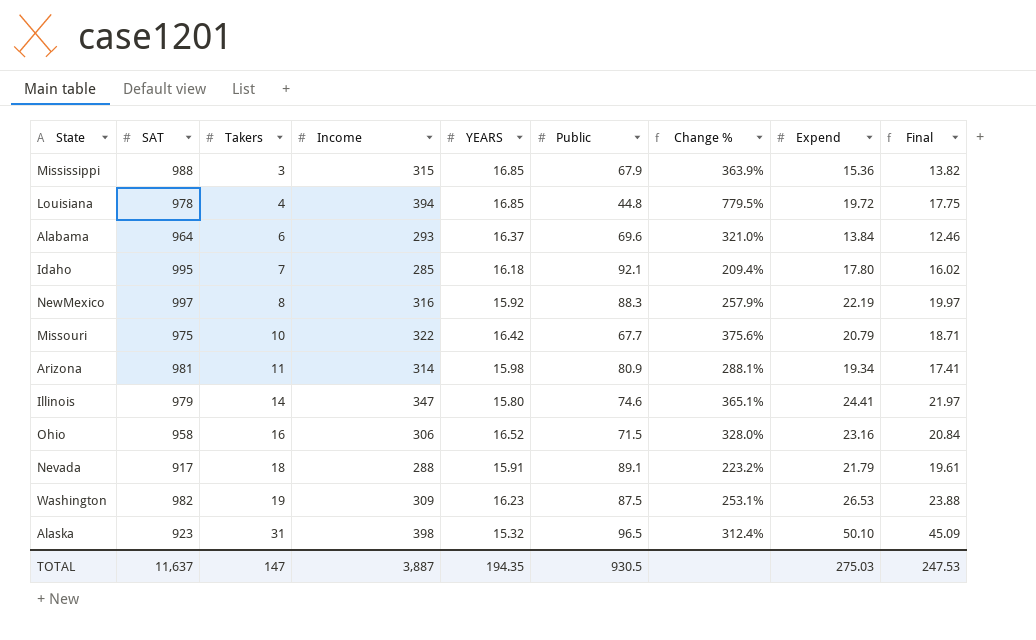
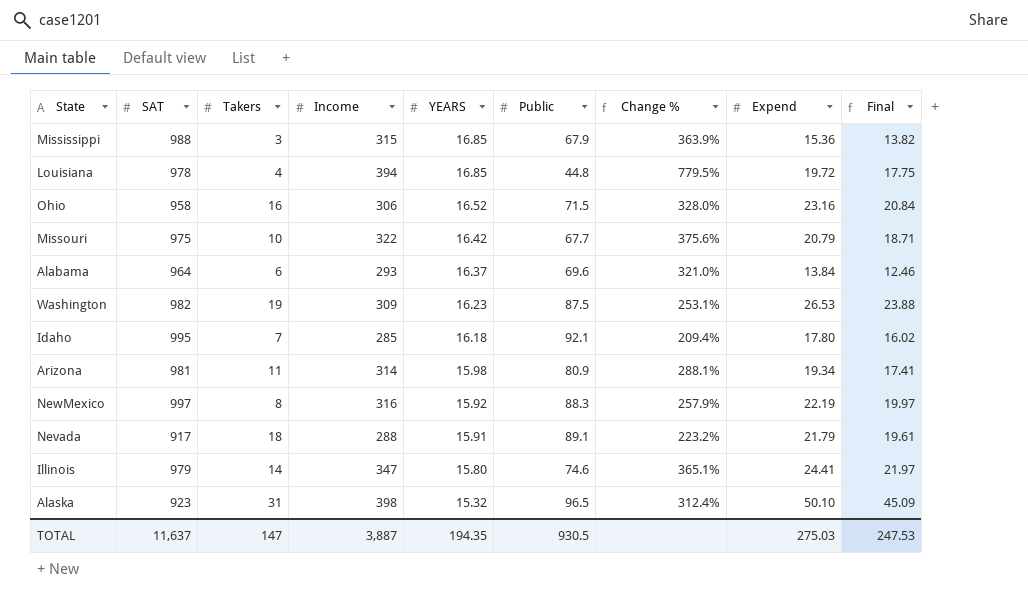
row order: Takers ascending -> YEARS descending

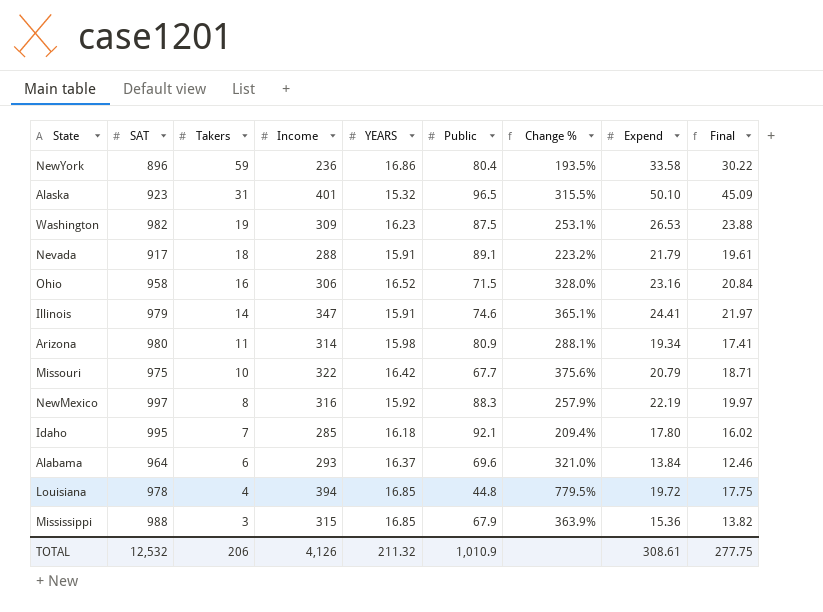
row order: YEARS descending -> Takers descending
row NewYork: none -> 896 | 59 | 236 | 16.86 | 80.4 | 193.5% | 33.58 | 30.22
Alaska | Income: 398 -> 401
Alaska | Change %: 312.4% -> 315.5%
Illinois | YEARS: 15.80 -> 15.91
Arizona | SAT: 981 -> 980
TOTAL | SAT: 11,637 -> 12,532
TOTAL | Takers: 147 -> 206
TOTAL | Income: 3,887 -> 4,126
TOTAL | YEARS: 194.35 -> 211.32
TOTAL | Public: 930.5 -> 1,010.9
TOTAL | Expend: 275.03 -> 308.61
TOTAL | Final: 247.53 -> 277.75

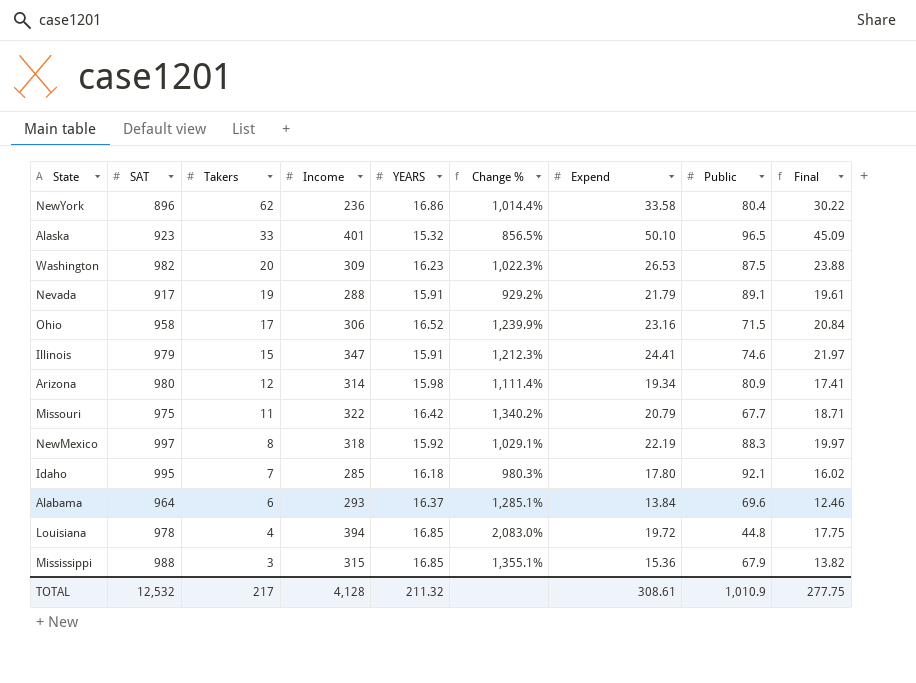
column Change % | formula: ([Income] - [Public]) / [Public] -> ([SAT] - [Public]) / [Public]
column Public | position: 6 -> 8
NewYork | Takers: 59 -> 62
Alaska | Takers: 31 -> 33
Washington | Takers: 19 -> 20
Nevada | Takers: 18 -> 19
Ohio | Takers: 16 -> 17
Illinois | Takers: 14 -> 15
Arizona | Takers: 11 -> 12
Missouri | Takers: 10 -> 11
NewMexico | Income: 316 -> 318
TOTAL | Takers: 206 -> 217
TOTAL | Income: 4,126 -> 4,128

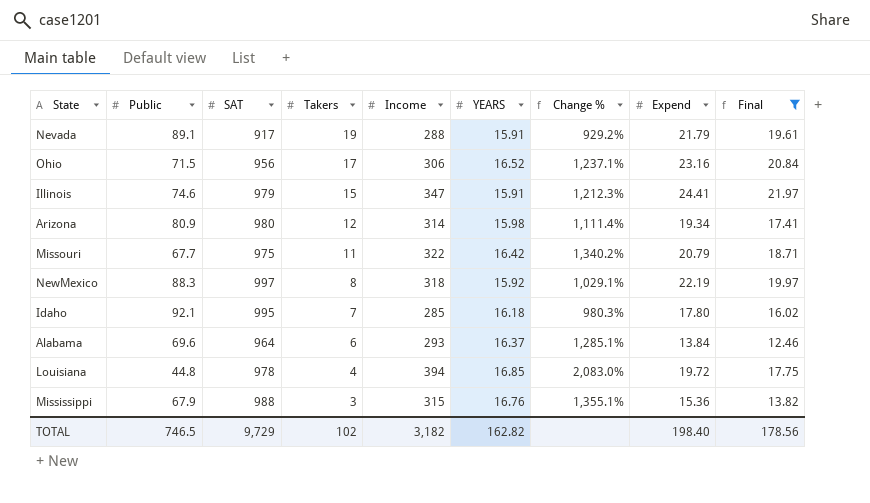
filter: none -> Final <= 21.97
column Public | position: 8 -> 2
Ohio | SAT: 958 -> 956
Ohio | Change %: 1,239.9% -> 1,237.1%
Mississippi | YEARS: 16.85 -> 16.76
TOTAL | Public: 1,010.9 -> 746.5
TOTAL | SAT: 12,532 -> 9,729
TOTAL | Takers: 217 -> 102
TOTAL | Income: 4,128 -> 3,182
TOTAL | YEARS: 211.32 -> 162.82
TOTAL | Expend: 308.61 -> 198.40
TOTAL | Final: 277.75 -> 178.56

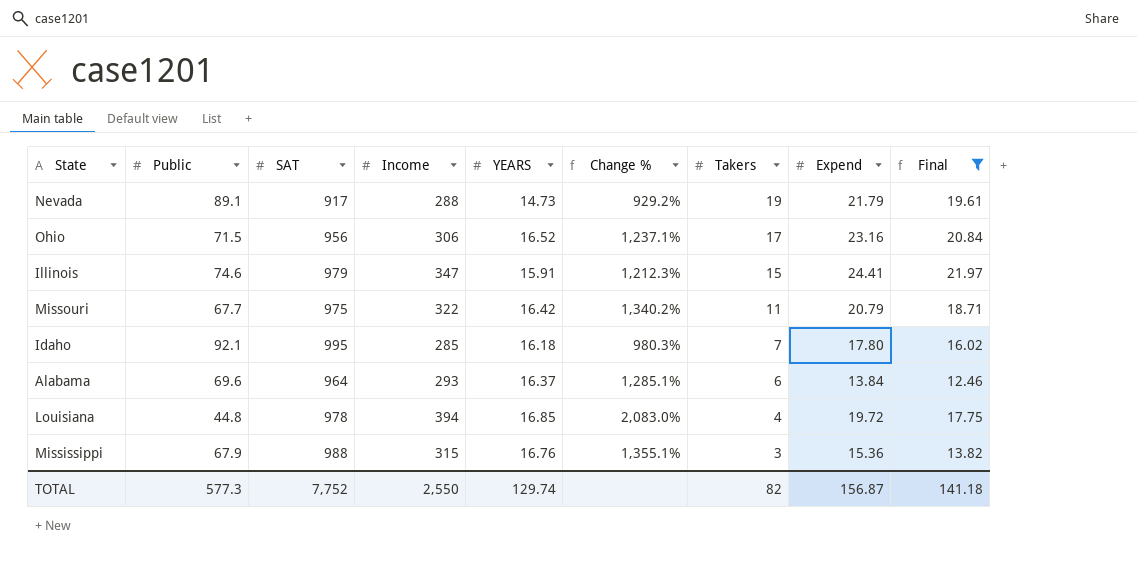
column Takers | position: 4 -> 7
row Arizona: 80.9 | 980 | 12 | 314 | 15.98 | 1,111.4% | 19.34 | 17.41 -> none
row NewMexico: 88.3 | 997 | 8 | 318 | 15.92 | 1,029.1% | 22.19 | 19.97 -> none
Nevada | YEARS: 15.91 -> 14.73
TOTAL | Public: 746.5 -> 577.3
TOTAL | SAT: 9,729 -> 7,752
TOTAL | Income: 3,182 -> 2,550
TOTAL | YEARS: 162.82 -> 129.74
TOTAL | Takers: 102 -> 82
TOTAL | Expend: 198.40 -> 156.87
TOTAL | Final: 178.56 -> 141.18

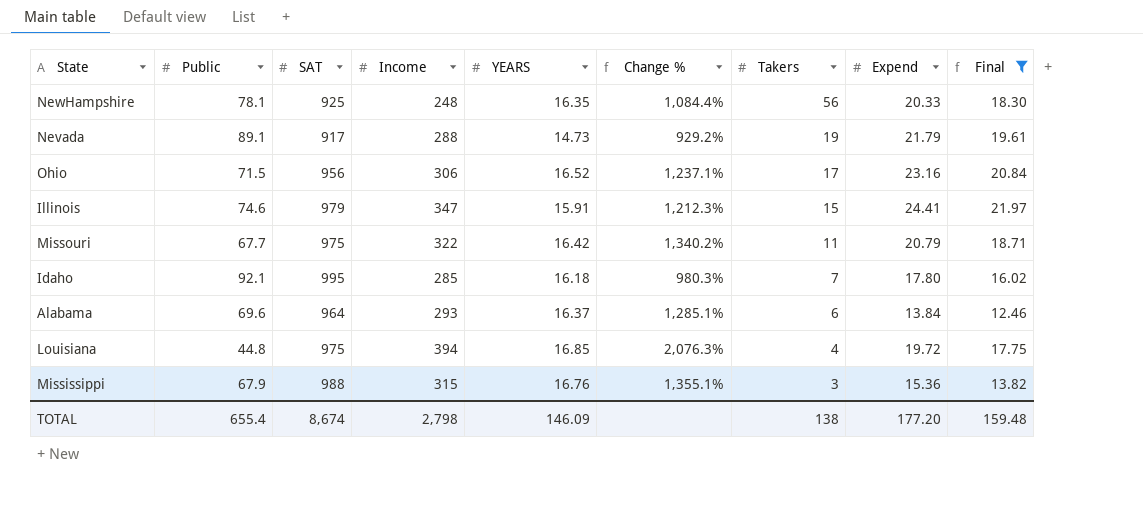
row NewHampshire: none -> 78.1 | 925 | 248 | 16.35 | 1,084.4% | 56 | 20.33 | 18.30
Louisiana | SAT: 978 -> 975
Louisiana | Change %: 2,083.0% -> 2,076.3%
TOTAL | Public: 577.3 -> 655.4
TOTAL | SAT: 7,752 -> 8,674
TOTAL | Income: 2,550 -> 2,798
TOTAL | YEARS: 129.74 -> 146.09
TOTAL | Takers: 82 -> 138
TOTAL | Expend: 156.87 -> 177.20
TOTAL | Final: 141.18 -> 159.48

